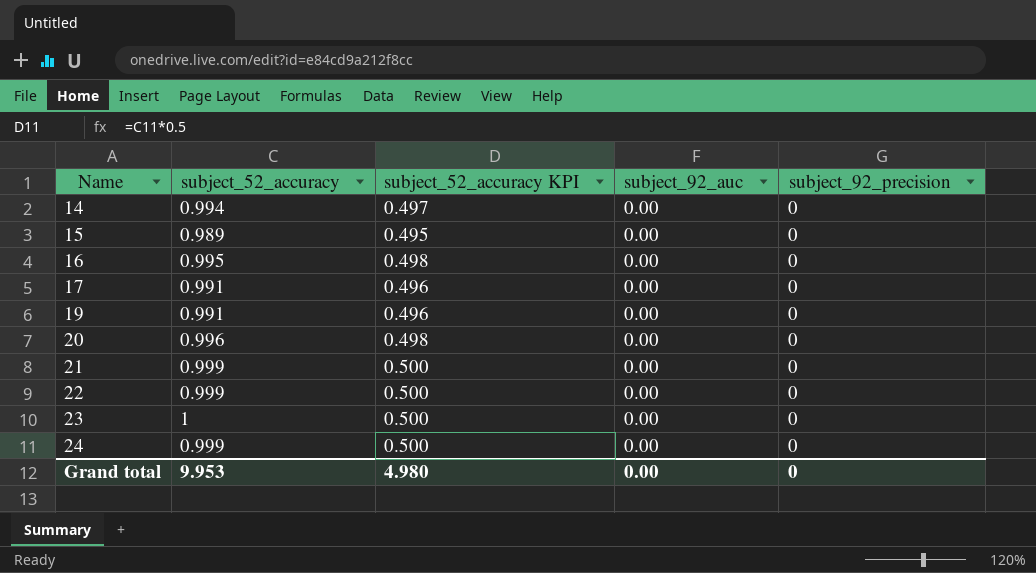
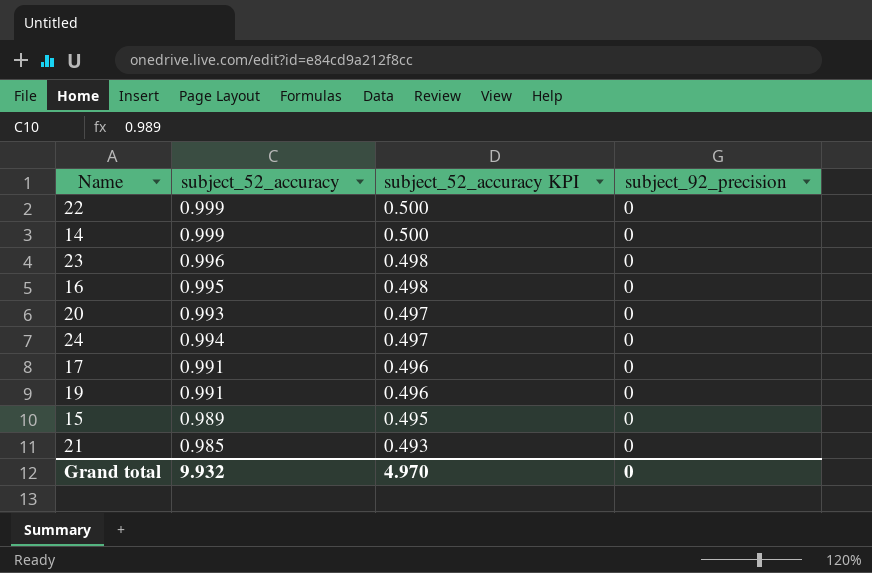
row order: Name ascending -> subject_52_accuracy KPI descending
column subject_92_auc | position: 4 -> none
14 | subject_52_accuracy: 0.994 -> 0.999
14 | subject_52_accuracy KPI: 0.497 -> 0.500
23 | subject_52_accuracy: 1 -> 0.996
23 | subject_52_accuracy KPI: 0.500 -> 0.498
20 | subject_52_accuracy: 0.996 -> 0.993
20 | subject_52_accuracy KPI: 0.498 -> 0.497
24 | subject_52_accuracy: 0.999 -> 0.994
24 | subject_52_accuracy KPI: 0.500 -> 0.497
21 | subject_52_accuracy: 0.999 -> 0.985
21 | subject_52_accuracy KPI: 0.500 -> 0.493
Grand total | subject_52_accuracy: 9.953 -> 9.932
Grand total | subject_52_accuracy KPI: 4.980 -> 4.970

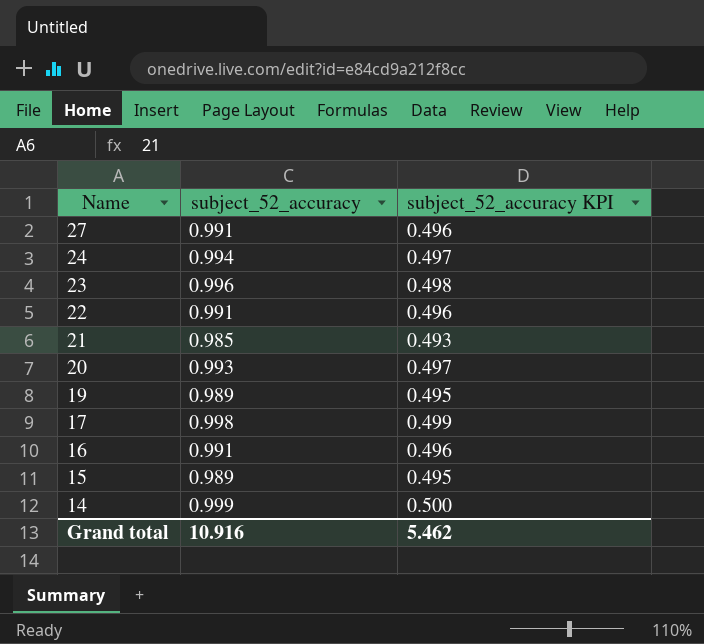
row order: subject_52_accuracy KPI descending -> Name descending
column subject_92_precision | position: 4 -> none
row 27: none -> 0.991 | 0.496
22 | subject_52_accuracy: 0.999 -> 0.991
22 | subject_52_accuracy KPI: 0.500 -> 0.496
19 | subject_52_accuracy: 0.991 -> 0.989
19 | subject_52_accuracy KPI: 0.496 -> 0.495
17 | subject_52_accuracy: 0.991 -> 0.998
17 | subject_52_accuracy KPI: 0.496 -> 0.499
16 | subject_52_accuracy: 0.995 -> 0.991
16 | subject_52_accuracy KPI: 0.498 -> 0.496
Grand total | subject_52_accuracy: 9.932 -> 10.916
Grand total | subject_52_accuracy KPI: 4.970 -> 5.462

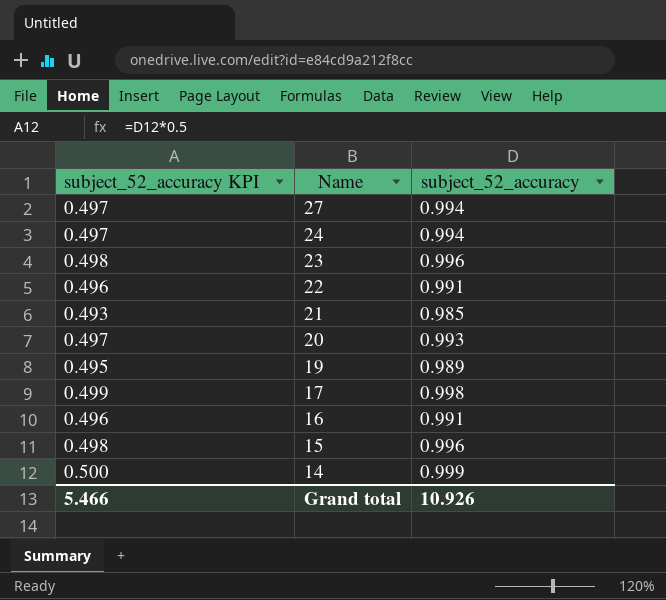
column subject_52_accuracy KPI | position: 3 -> 1
27 | subject_52_accuracy KPI: 0.496 -> 0.497
27 | subject_52_accuracy: 0.991 -> 0.994
15 | subject_52_accuracy KPI: 0.495 -> 0.498
15 | subject_52_accuracy: 0.989 -> 0.996
Grand total | subject_52_accuracy KPI: 5.462 -> 5.466
Grand total | subject_52_accuracy: 10.916 -> 10.926

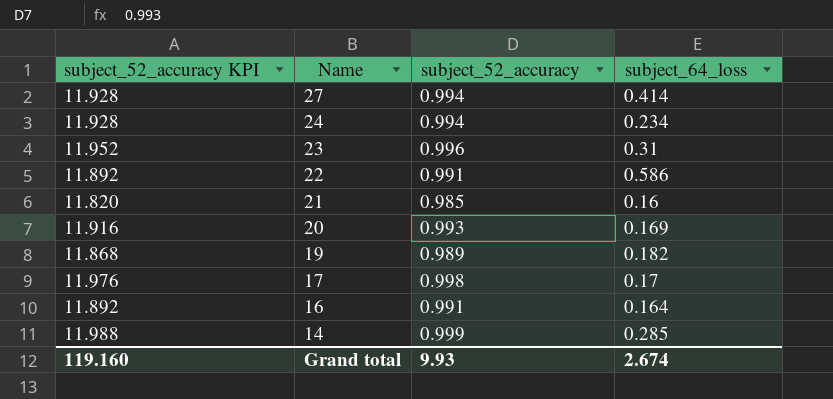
column subject_52_accuracy KPI | formula: [subject_52_accuracy] * 0.5 -> [subject_52_accuracy] * 12
column subject_64_loss | position: none -> 4
row 15: 0.498 | 0.996 -> none
Grand total | subject_52_accuracy KPI: 5.466 -> 119.160
Grand total | subject_52_accuracy: 10.926 -> 9.93

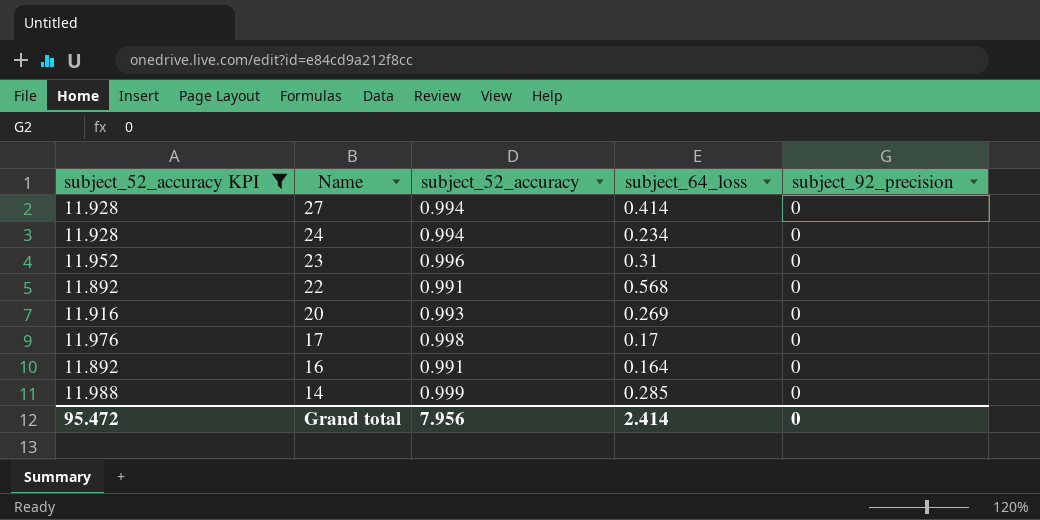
filter: none -> subject_52_accuracy KPI >= 11.892
column subject_92_precision | position: none -> 5
22 | subject_64_loss: 0.586 -> 0.568
20 | subject_64_loss: 0.169 -> 0.269
Grand total | subject_52_accuracy KPI: 119.160 -> 95.472
Grand total | subject_52_accuracy: 9.93 -> 7.956
Grand total | subject_64_loss: 2.674 -> 2.414

